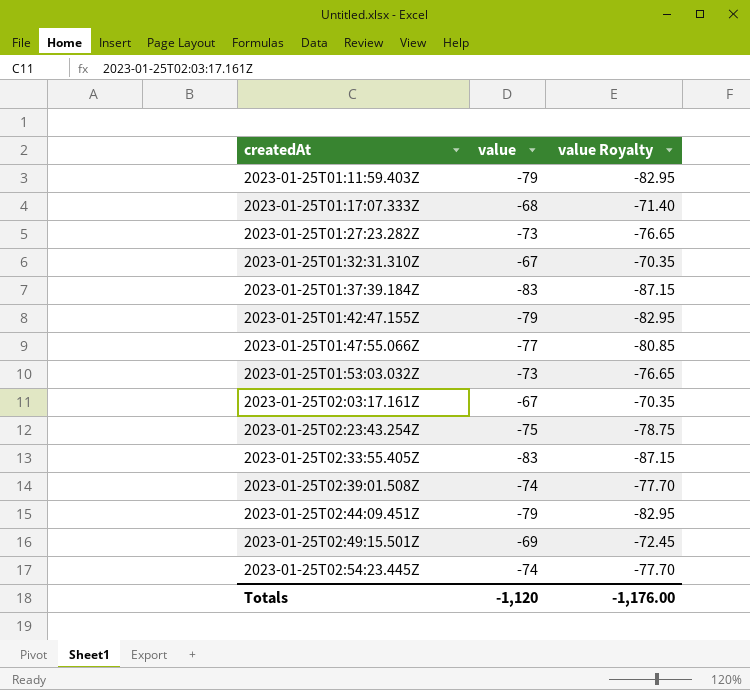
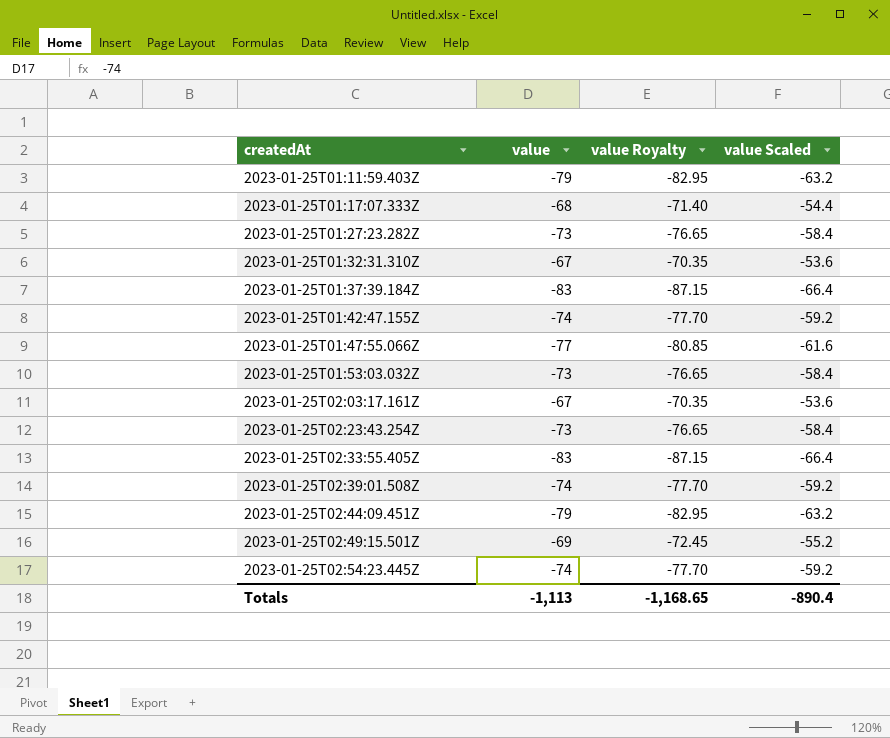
column value Scaled | formula: none -> [value] * 0.8
2023-01-25T01:42:47.155Z | value: -79 -> -74
2023-01-25T01:42:47.155Z | value Royalty: -82.95 -> -77.70
2023-01-25T02:23:43.254Z | value: -75 -> -73
2023-01-25T02:23:43.254Z | value Royalty: -78.75 -> -76.65
Totals | value: -1,120 -> -1,113
Totals | value Royalty: -1,176.00 -> -1,168.65

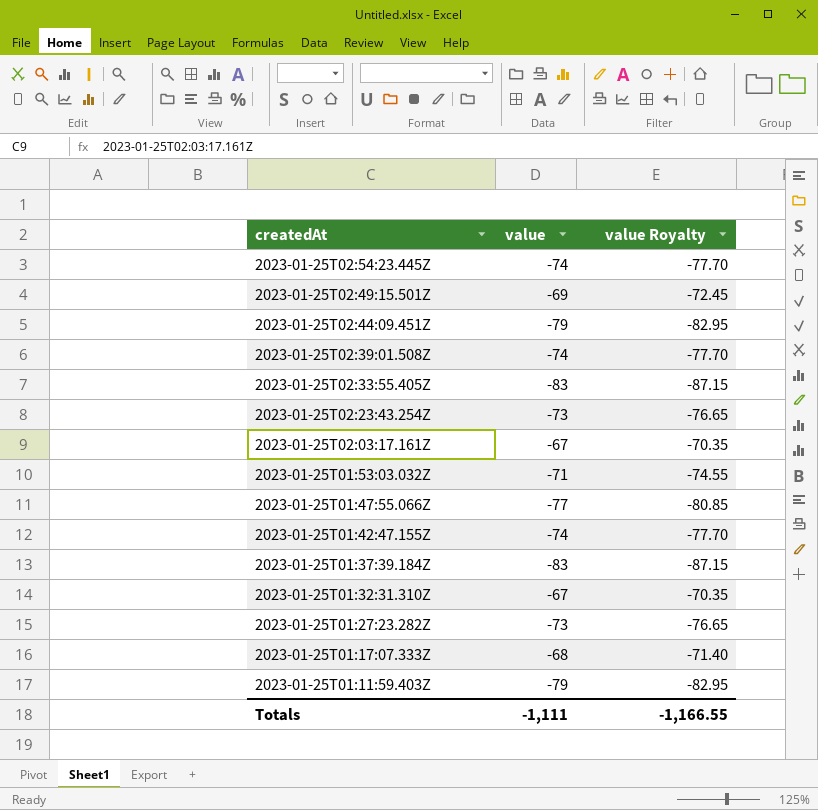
row order: createdAt ascending -> createdAt descending
column value Scaled | formula: [value] * 0.8 -> none
2023-01-25T01:53:03.032Z | value: -73 -> -71
2023-01-25T01:53:03.032Z | value Royalty: -76.65 -> -74.55
Totals | value: -1,113 -> -1,111
Totals | value Royalty: -1,168.65 -> -1,166.55

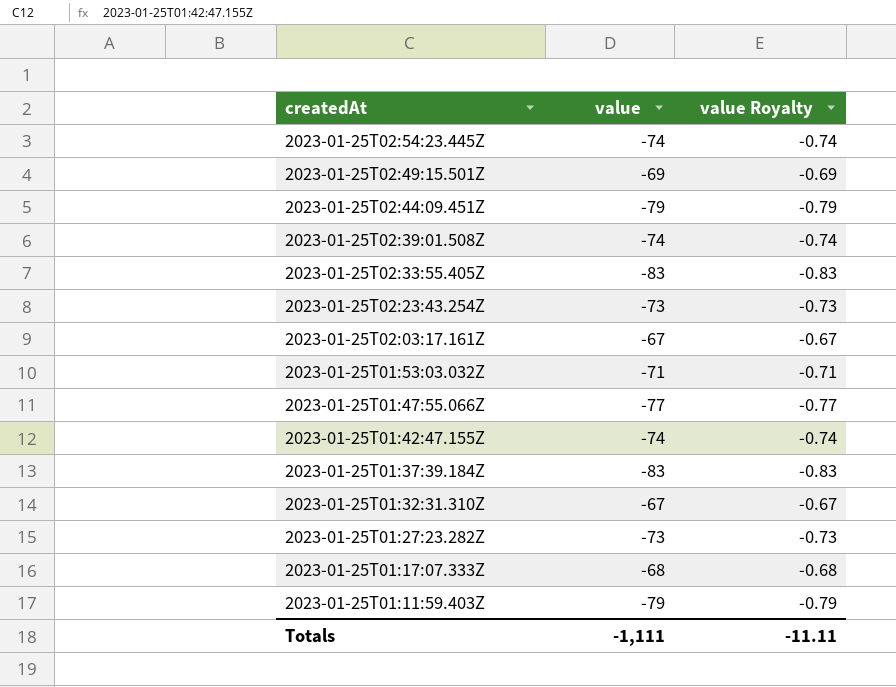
column value Royalty | formula: [value] * 1.05 -> [value] * 0.01
Totals | value Royalty: -1,166.55 -> -11.11

